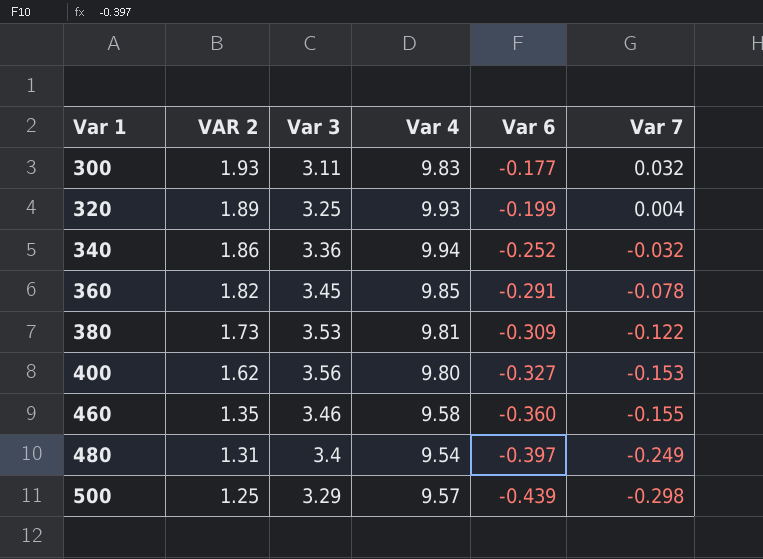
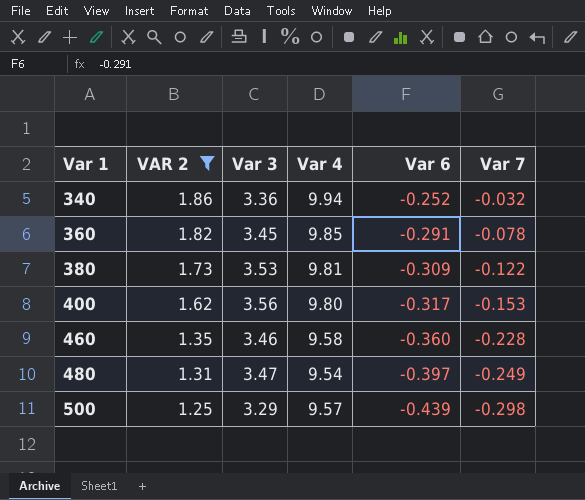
filter: none -> VAR 2 <= 1.86
400 | Var 6: -0.327 -> -0.317
460 | Var 7: -0.155 -> -0.228
480 | Var 3: 3.4 -> 3.47

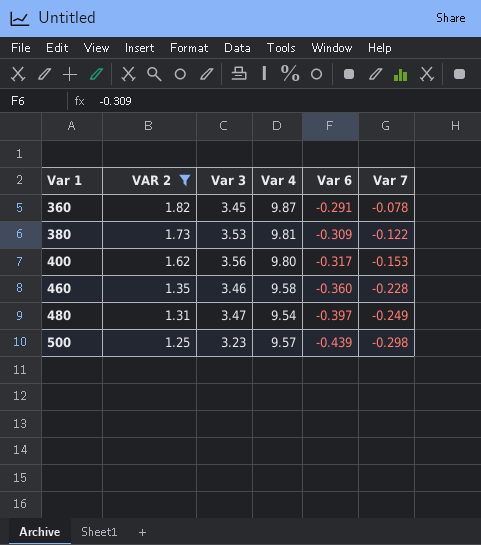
row 340: 1.86 | 3.36 | 9.94 | -0.252 | -0.032 -> none
360 | Var 4: 9.85 -> 9.87
500 | Var 3: 3.29 -> 3.23

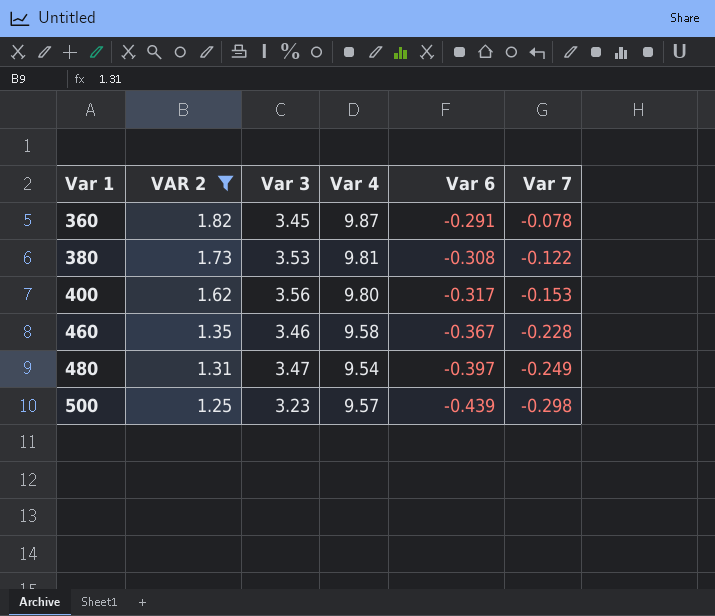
380 | Var 6: -0.309 -> -0.308
460 | Var 6: -0.360 -> -0.367

